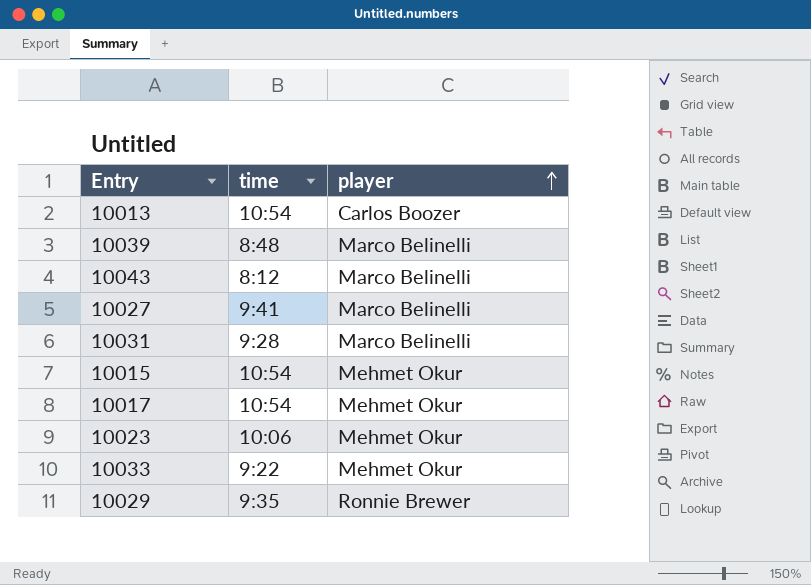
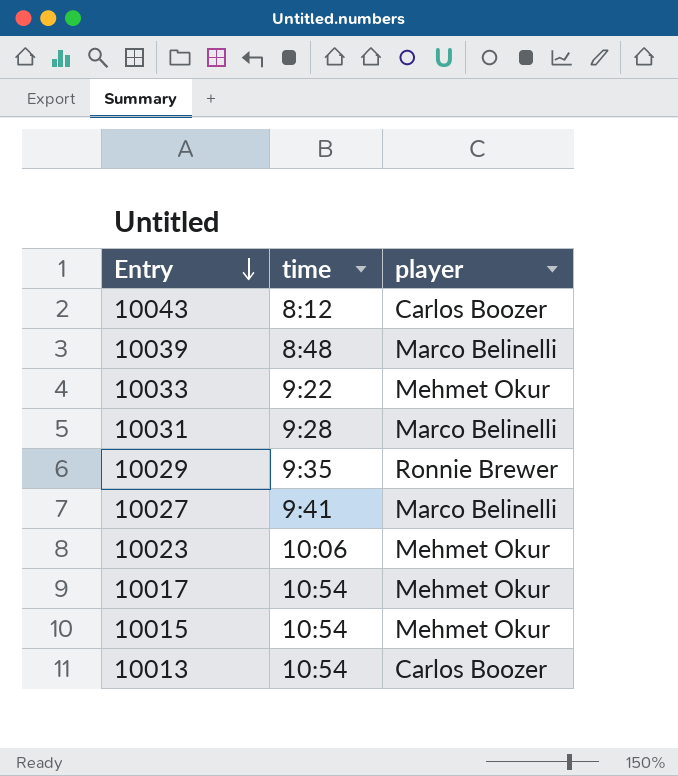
row order: player ascending -> Entry descending
10043 | player: Marco Belinelli -> Carlos Boozer

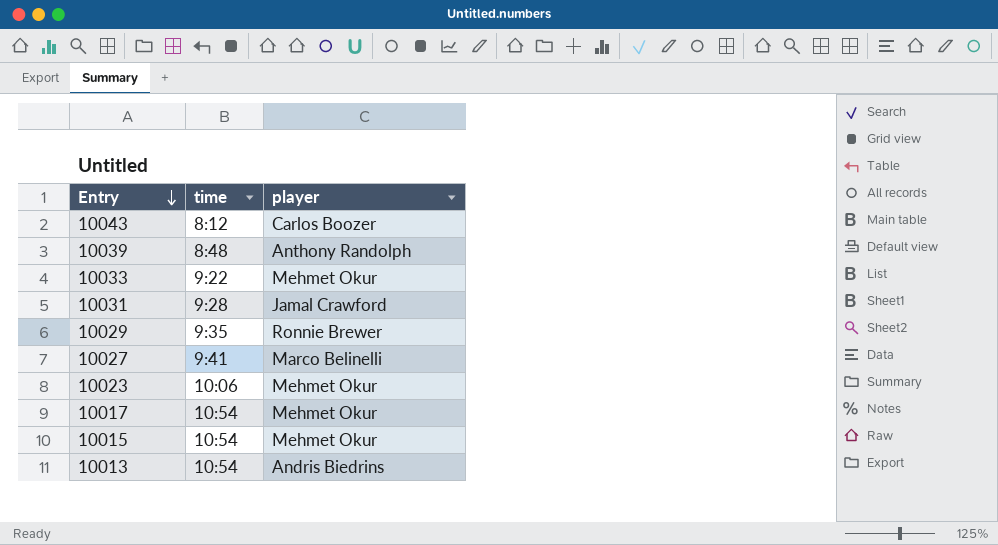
10039 | player: Marco Belinelli -> Anthony Randolph
10031 | player: Marco Belinelli -> Jamal Crawford
10013 | player: Carlos Boozer -> Andris Biedrins

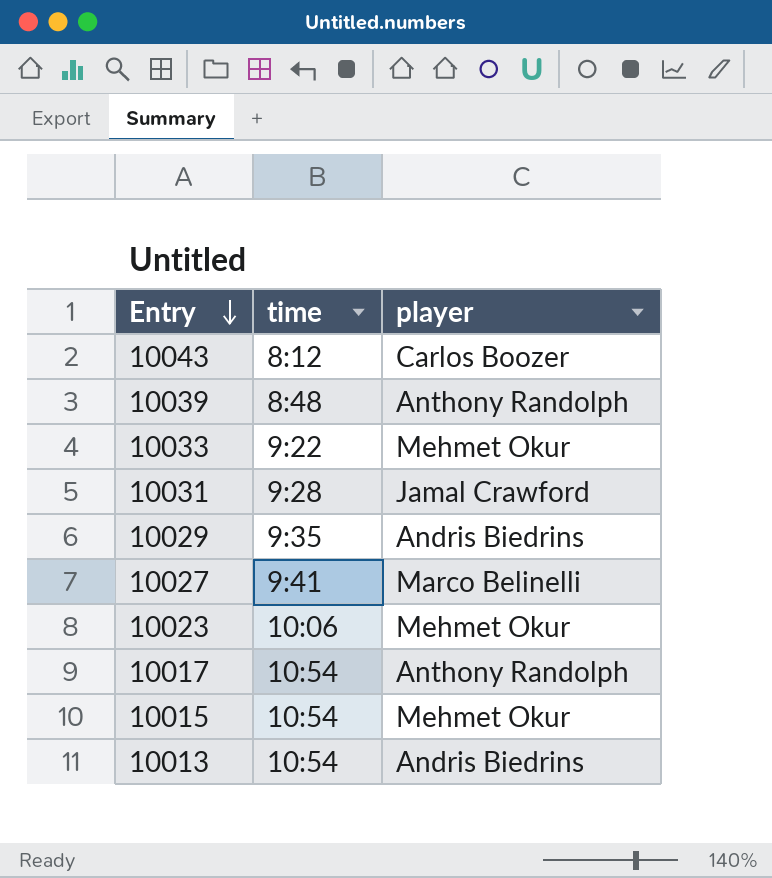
10029 | player: Ronnie Brewer -> Andris Biedrins
10017 | player: Mehmet Okur -> Anthony Randolph

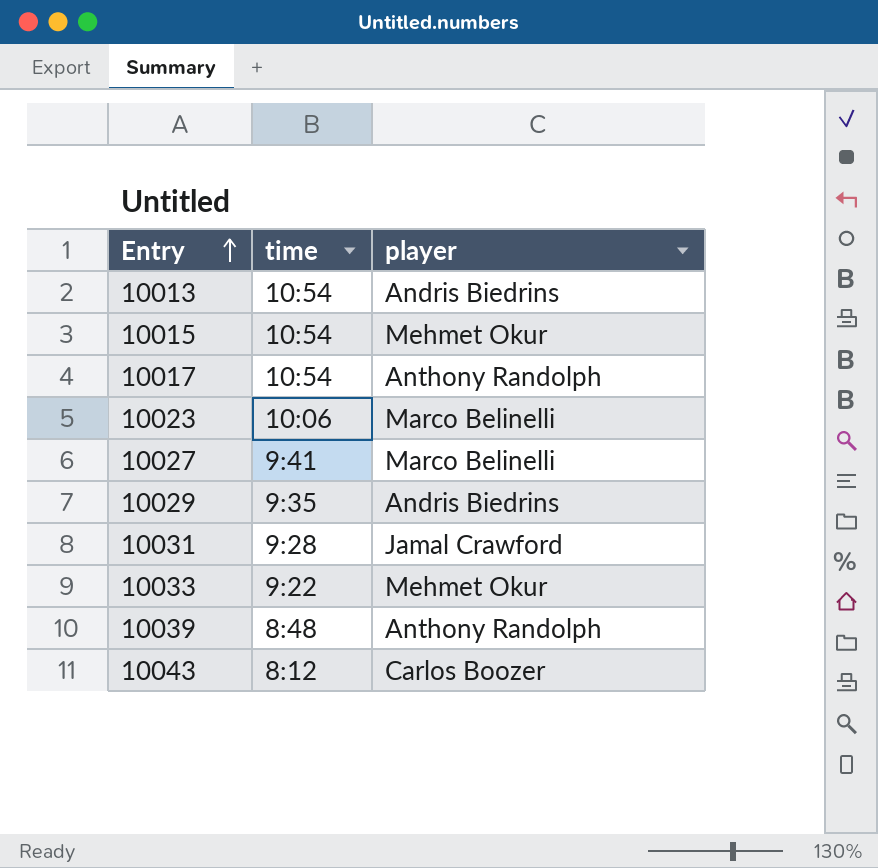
row order: Entry descending -> Entry ascending
10023 | player: Mehmet Okur -> Marco Belinelli

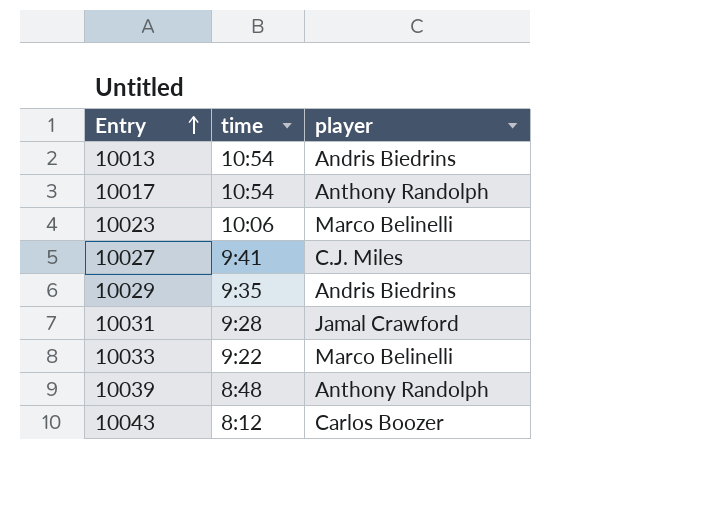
row 10015: 10:54 | Mehmet Okur -> none
10027 | player: Marco Belinelli -> C.J. Miles
10033 | player: Mehmet Okur -> Marco Belinelli

